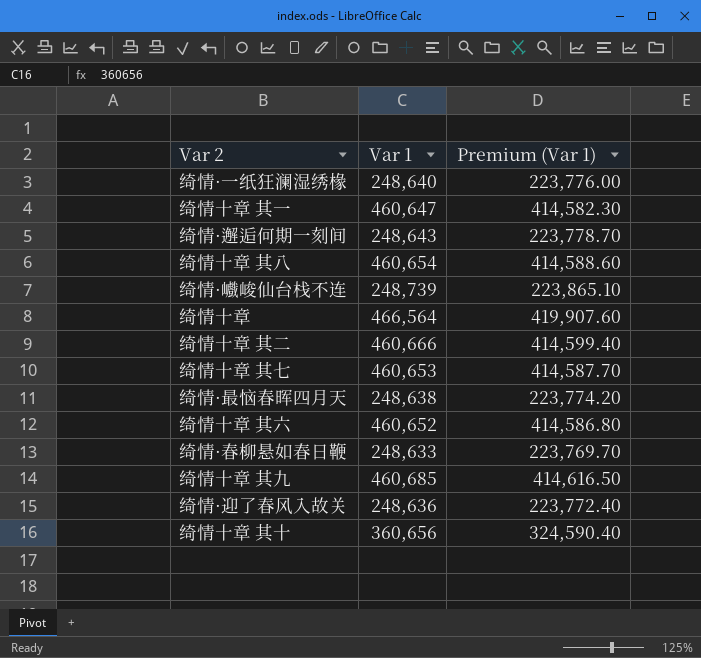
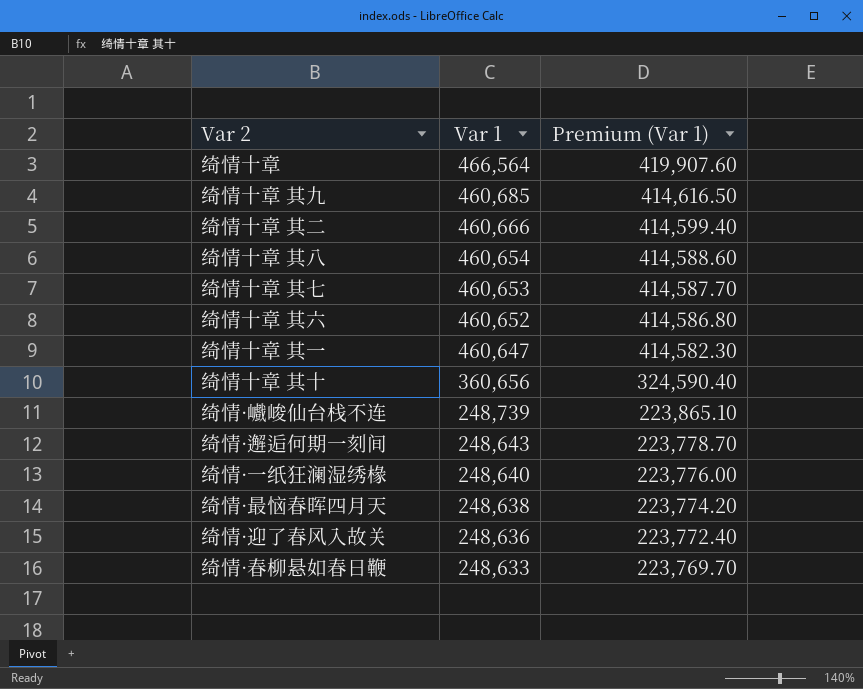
row order: none -> Var 1 descending

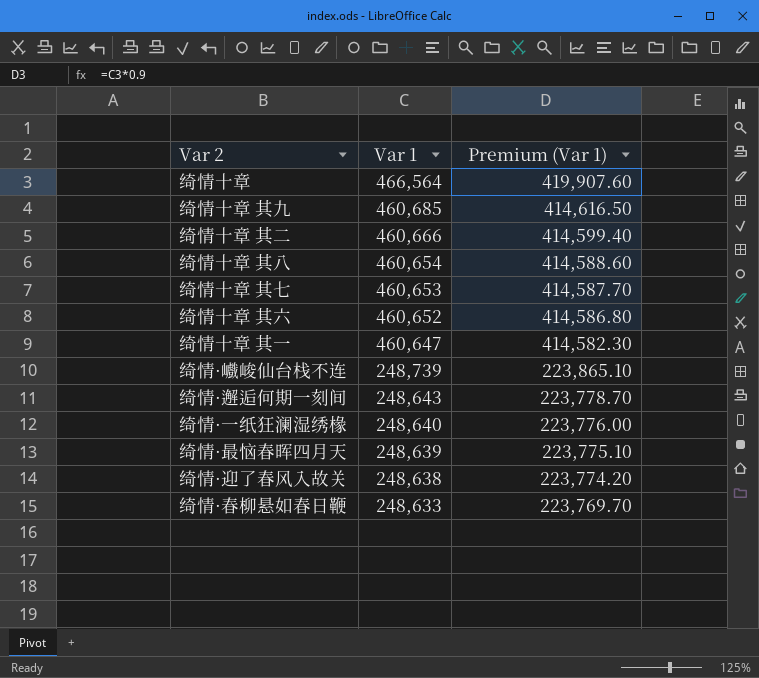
row 绮情十章 其十: 360,656 | 324,590.40 -> none
绮情·最恼春晖四月天 | Var 1: 248,638 -> 248,639
绮情·最恼春晖四月天 | Premium (Var 1): 223,774.20 -> 223,775.10
绮情·迎了春风入故关 | Var 1: 248,636 -> 248,638
绮情·迎了春风入故关 | Premium (Var 1): 223,772.40 -> 223,774.20

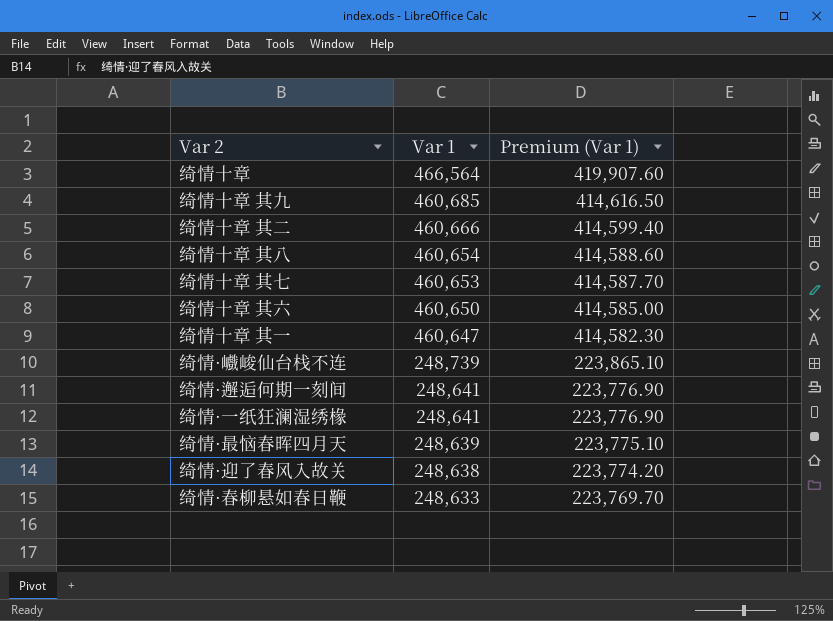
绮情十章 其六 | Var 1: 460,652 -> 460,650
绮情十章 其六 | Premium (Var 1): 414,586.80 -> 414,585.00
绮情·邂逅何期一刻间 | Var 1: 248,643 -> 248,641
绮情·邂逅何期一刻间 | Premium (Var 1): 223,778.70 -> 223,776.90
绮情·一纸狂澜湿绣椽 | Var 1: 248,640 -> 248,641
绮情·一纸狂澜湿绣椽 | Premium (Var 1): 223,776.00 -> 223,776.90

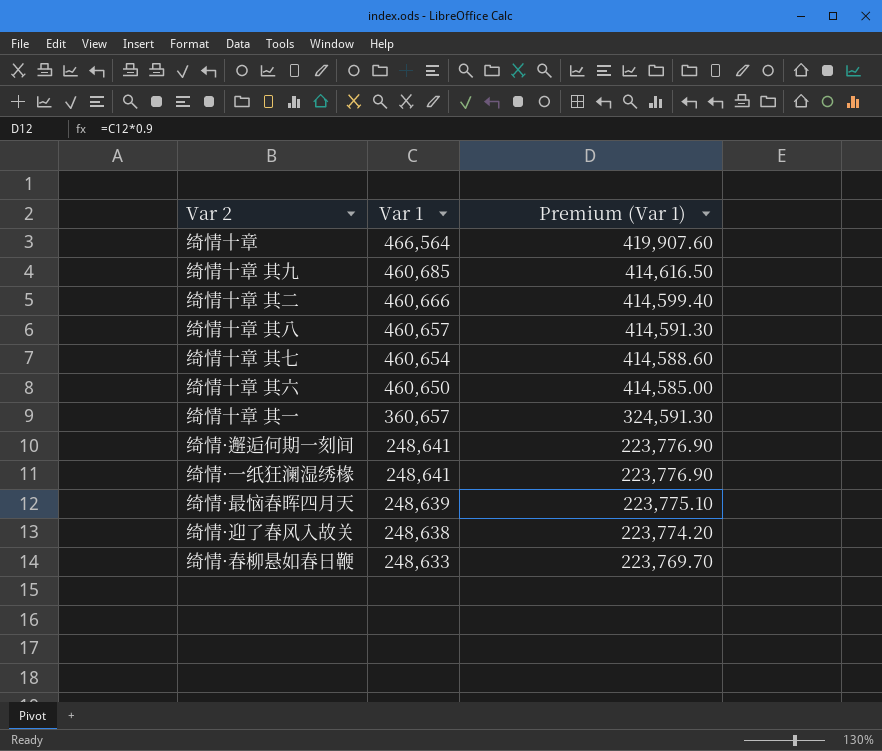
row 绮情·巇峻仙台栈不连: 248,739 | 223,865.10 -> none
绮情十章 其八 | Var 1: 460,654 -> 460,657
绮情十章 其八 | Premium (Var 1): 414,588.60 -> 414,591.30
绮情十章 其七 | Var 1: 460,653 -> 460,654
绮情十章 其七 | Premium (Var 1): 414,587.70 -> 414,588.60
绮情十章 其一 | Var 1: 460,647 -> 360,657
绮情十章 其一 | Premium (Var 1): 414,582.30 -> 324,591.30

